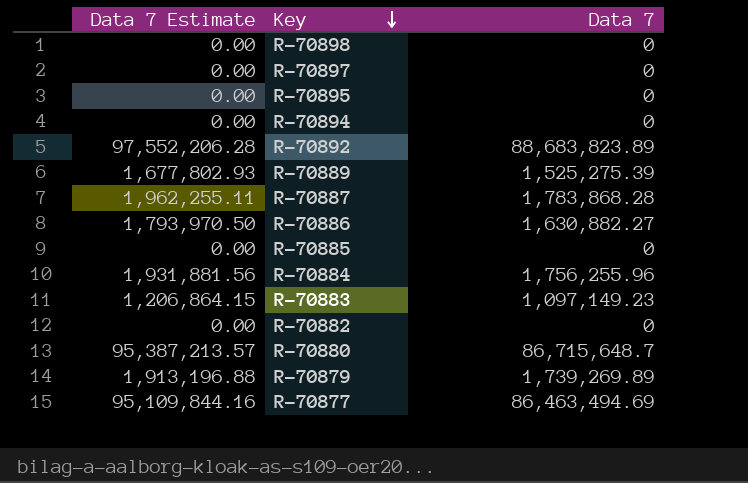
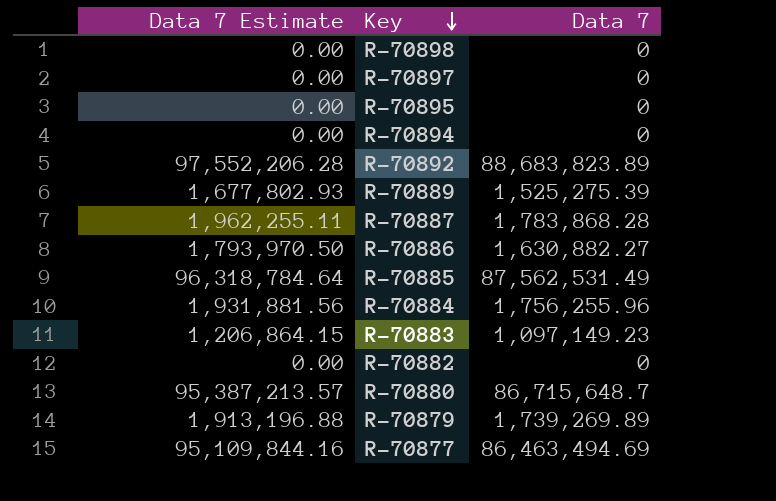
R-70885 | Data 7 Estimate: 0.00 -> 96,318,784.64
R-70885 | Data 7: 0 -> 87,562,531.49

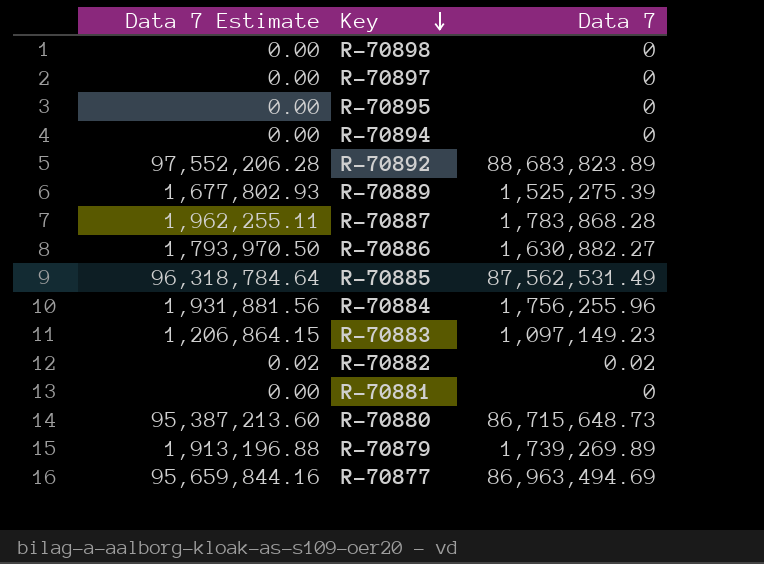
R-70882 | Data 7 Estimate: 0.00 -> 0.02
R-70882 | Data 7: 0 -> 0.02
row R-70881: none -> 0.00 | 0
R-70880 | Data 7 Estimate: 95,387,213.57 -> 95,387,213.60
R-70880 | Data 7: 86,715,648.7 -> 86,715,648.73
R-70877 | Data 7 Estimate: 95,109,844.16 -> 95,659,844.16
R-70877 | Data 7: 86,463,494.69 -> 86,963,494.69

